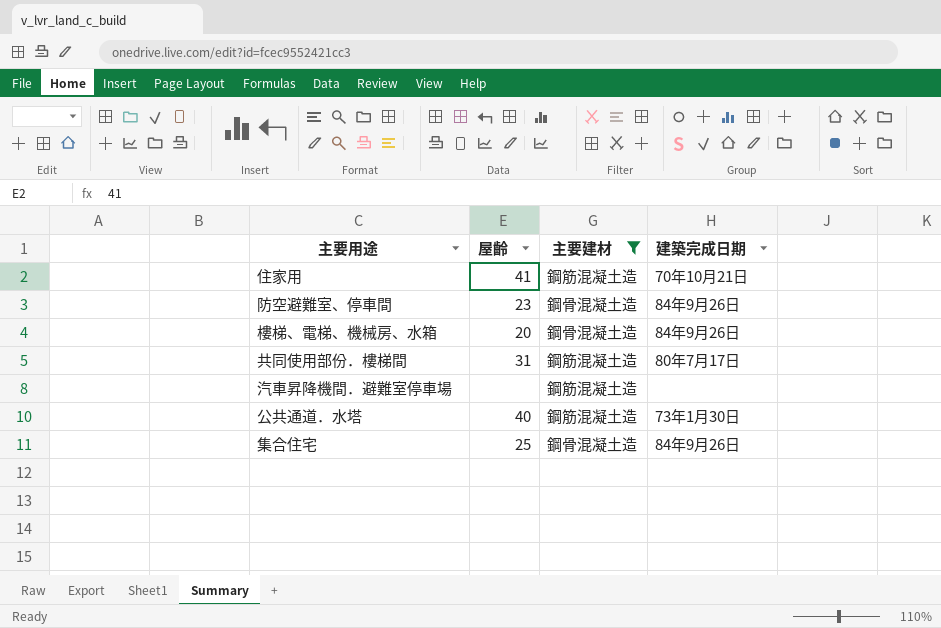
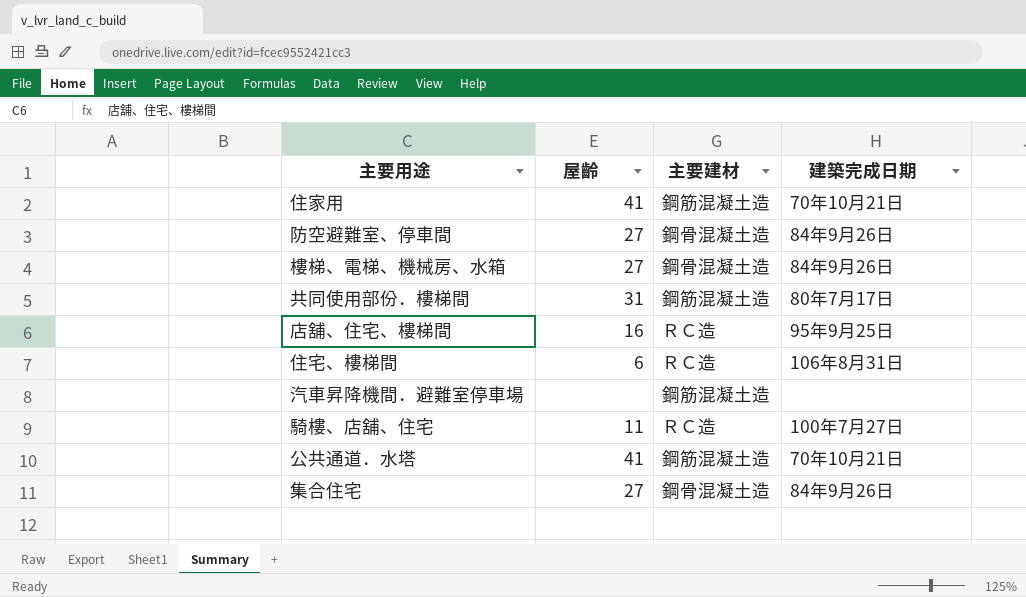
filter: 主要建材 != ＲＣ造 -> none
防空避難室、停車間 | 屋齡: 23 -> 27
樓梯、電梯、機械房、水箱 | 屋齡: 20 -> 27
公共通道．水塔 | 屋齡: 40 -> 41
公共通道．水塔 | 建築完成日期: 73年1月30日 -> 70年10月21日
集合住宅 | 屋齡: 25 -> 27

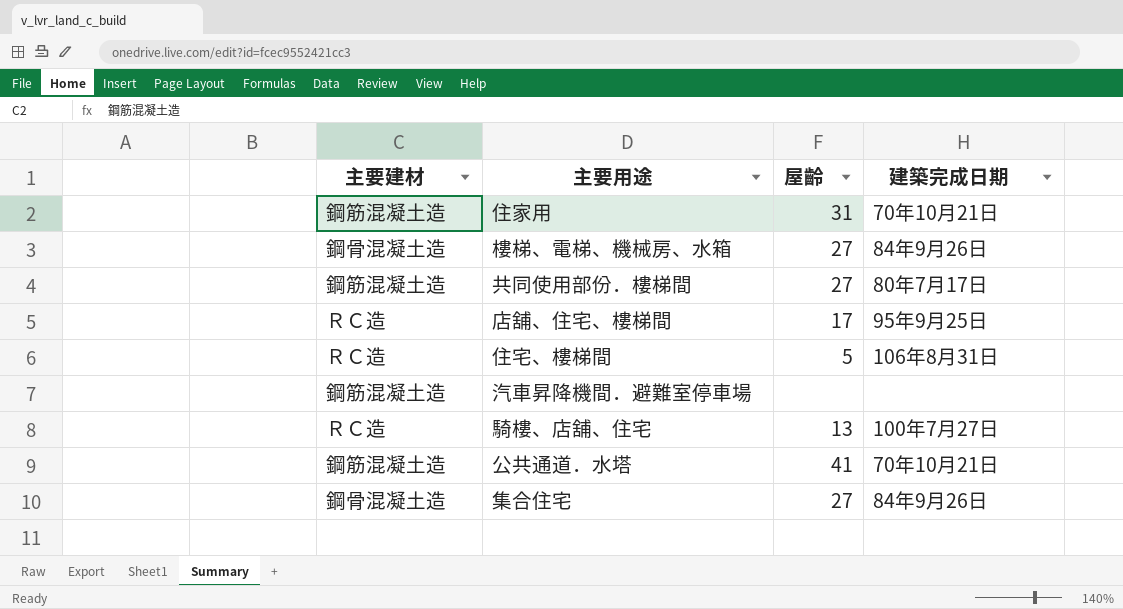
column 主要建材 | position: 3 -> 1
row 防空避難室、停車間: 27 | 鋼骨混凝土造 | 84年9月26日 -> none
住家用 | 屋齡: 41 -> 31
共同使用部份．樓梯間 | 屋齡: 31 -> 27
店舖、住宅、樓梯間 | 屋齡: 16 -> 17
住宅、樓梯間 | 屋齡: 6 -> 5
騎樓、店舖、住宅 | 屋齡: 11 -> 13

